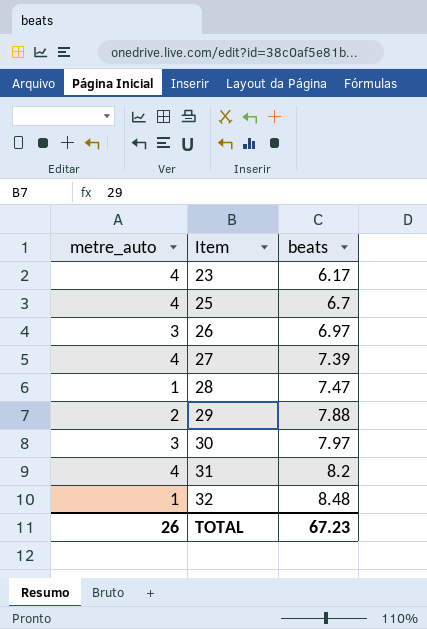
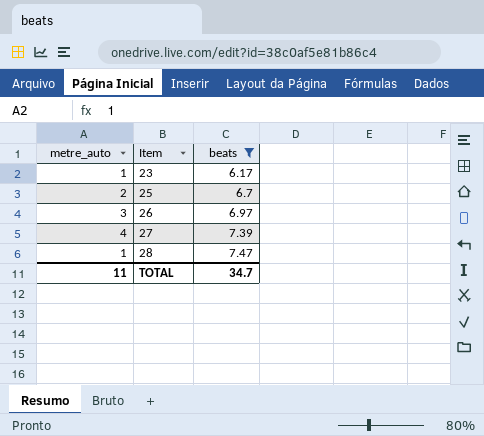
filter: none -> beats <= 7.47
23 | metre_auto: 4 -> 1
25 | metre_auto: 4 -> 2
TOTAL | metre_auto: 26 -> 11
TOTAL | beats: 67.23 -> 34.7

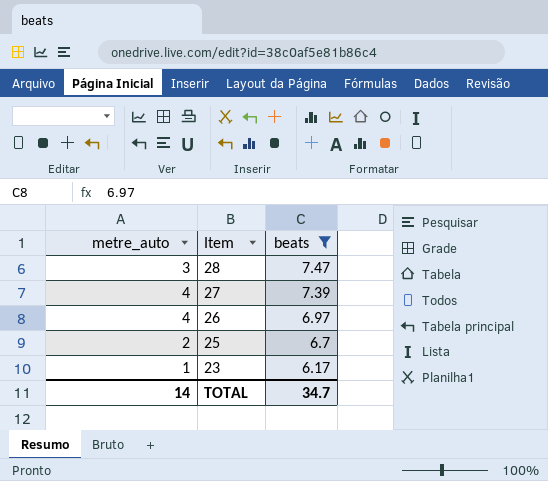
row order: Item ascending -> Item descending
28 | metre_auto: 1 -> 3
26 | metre_auto: 3 -> 4
TOTAL | metre_auto: 11 -> 14

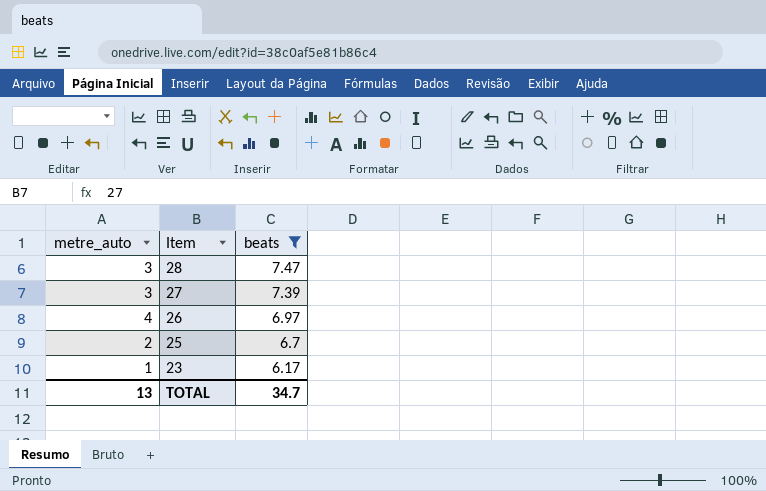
27 | metre_auto: 4 -> 3
TOTAL | metre_auto: 14 -> 13

